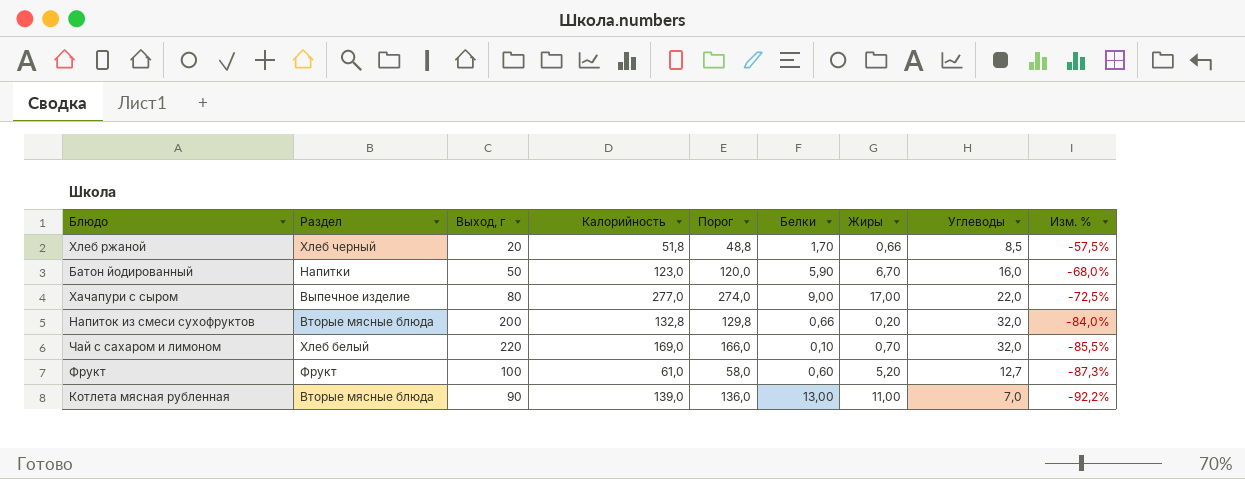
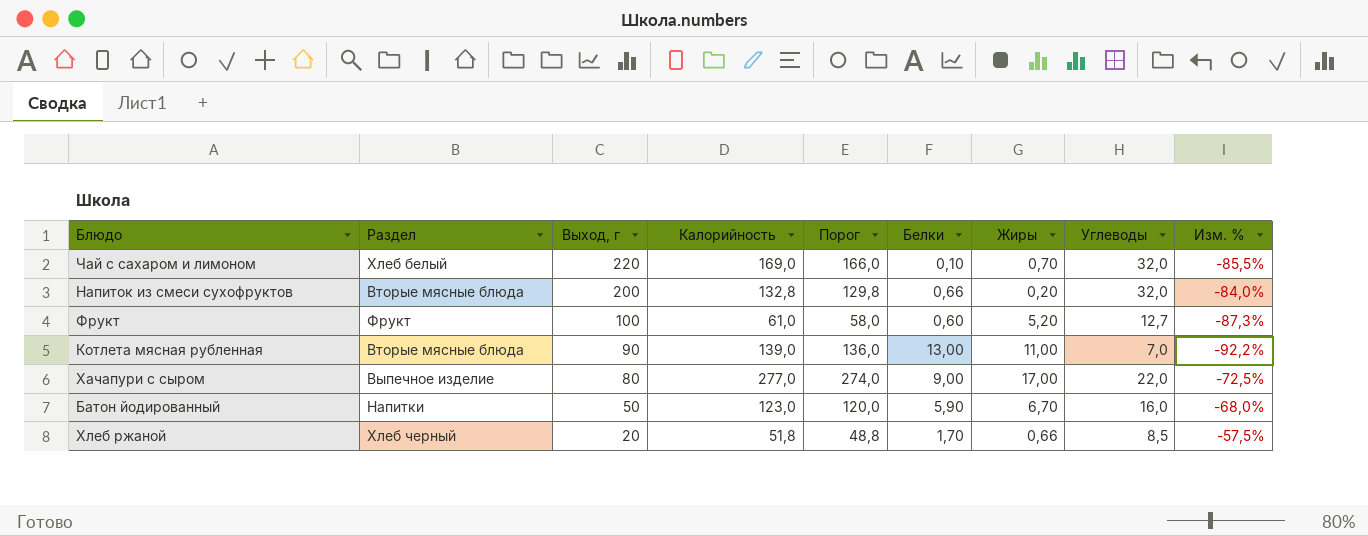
row order: Изм. % descending -> Выход, г descending

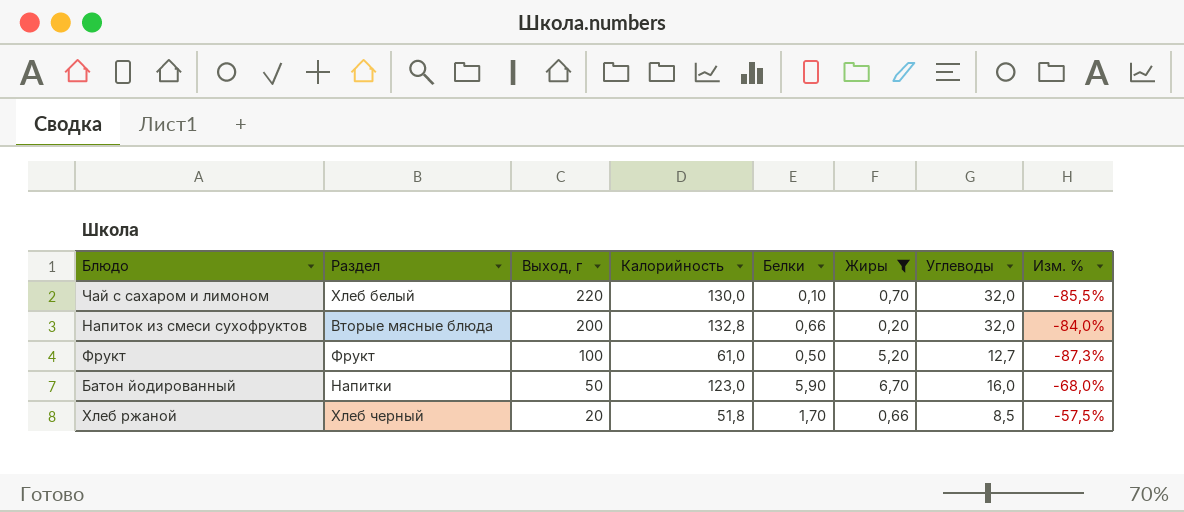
filter: none -> Жиры <= 6,70
column Порог | formula: [Калорийность] - 3 -> none
Чай с сахаром и лимоном | Калорийность: 169,0 -> 130,0
Фрукт | Белки: 0,60 -> 0,50

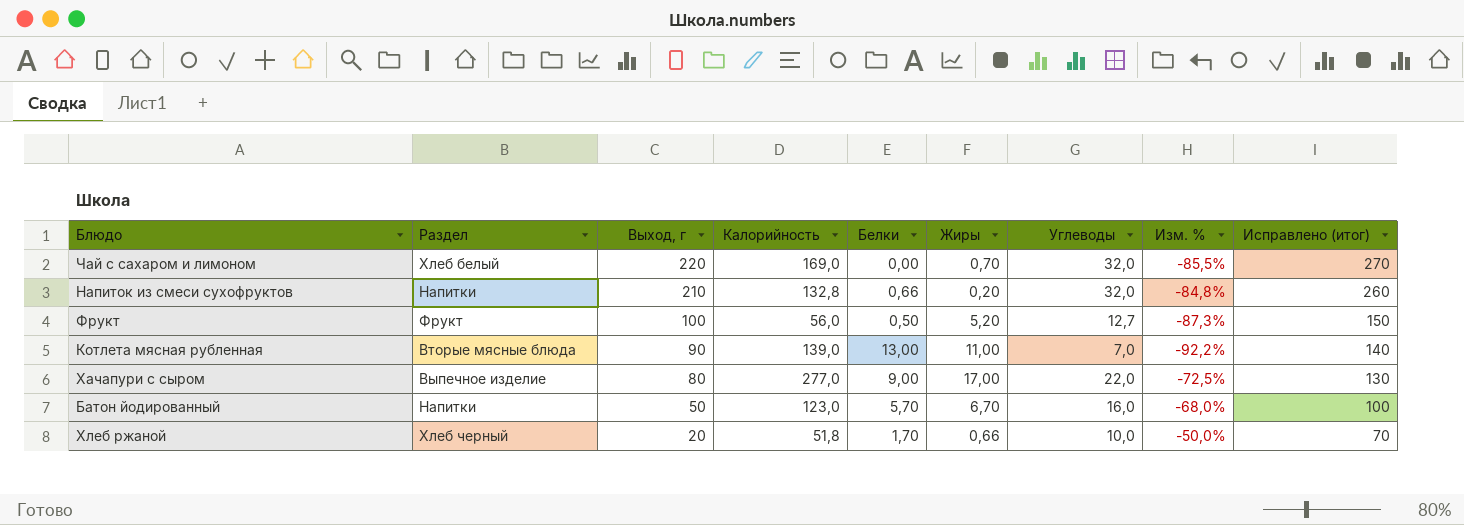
filter: Жиры <= 6,70 -> none
column Исправлено (итог) | formula: none -> [Выход, г] + 50
Чай с сахаром и лимоном | Калорийность: 130,0 -> 169,0
Чай с сахаром и лимоном | Белки: 0,10 -> 0,00
Напиток из смеси сухофруктов | Раздел: Вторые мясные блюда -> Напитки
Напиток из смеси сухофруктов | Выход, г: 200 -> 210
Напиток из смеси сухофруктов | Изм. %: -84,0% -> -84,8%
Фрукт | Калорийность: 61,0 -> 56,0
Батон йодированный | Белки: 5,90 -> 5,70
Хлеб ржаной | Углеводы: 8,5 -> 10,0
Хлеб ржаной | Изм. %: -57,5% -> -50,0%

